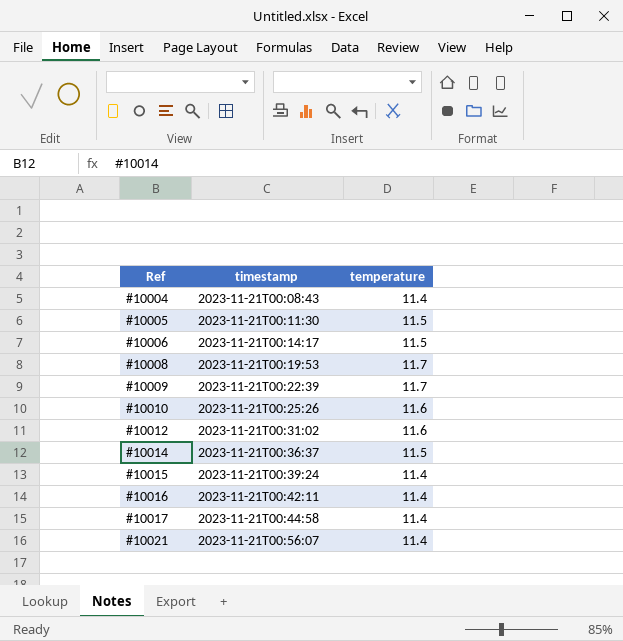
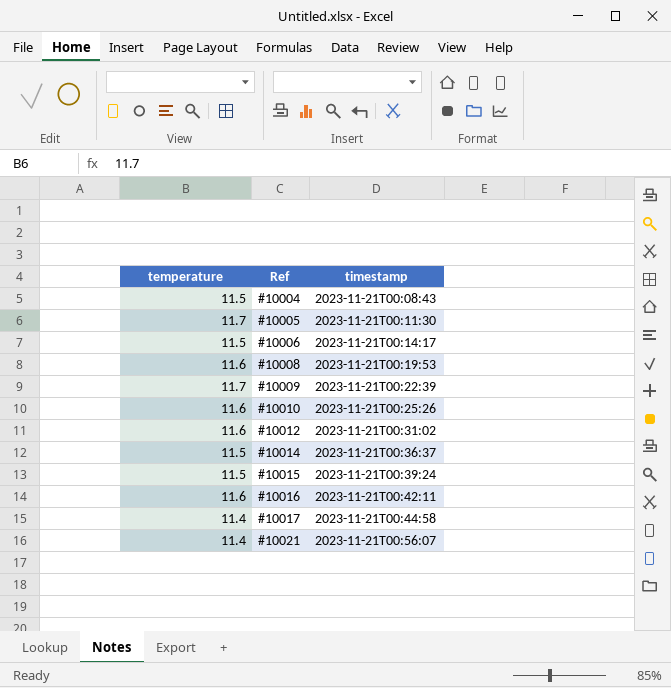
column temperature | position: 3 -> 1
#10004 | temperature: 11.4 -> 11.5
#10005 | temperature: 11.5 -> 11.7
#10008 | temperature: 11.7 -> 11.6
#10015 | temperature: 11.4 -> 11.5
#10016 | temperature: 11.4 -> 11.6

